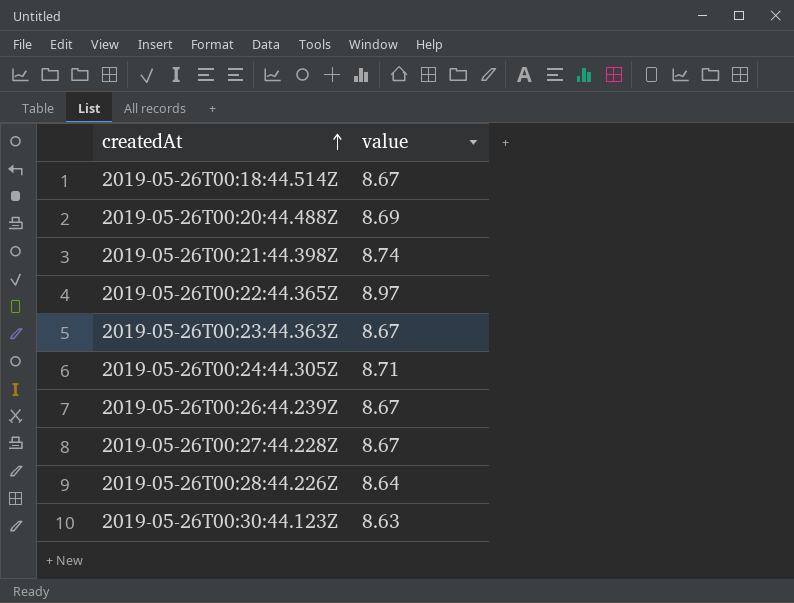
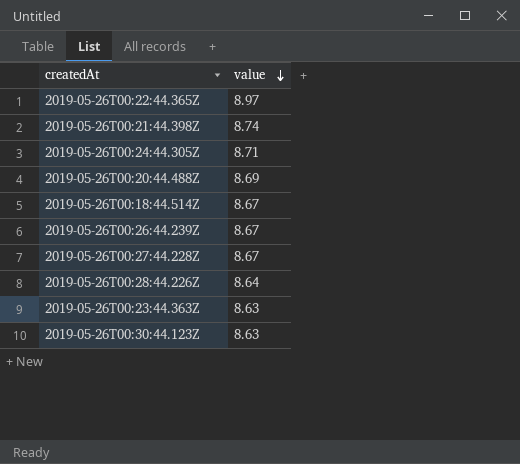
row order: createdAt ascending -> value descending
2019-05-26T00:23:44.363Z | value: 8.67 -> 8.63

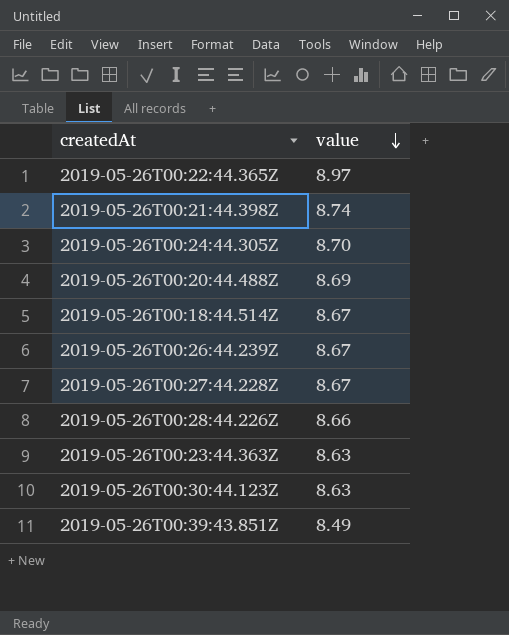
2019-05-26T00:24:44.305Z | value: 8.71 -> 8.70
2019-05-26T00:28:44.226Z | value: 8.64 -> 8.66
row 2019-05-26T00:39:43.851Z: none -> 8.49

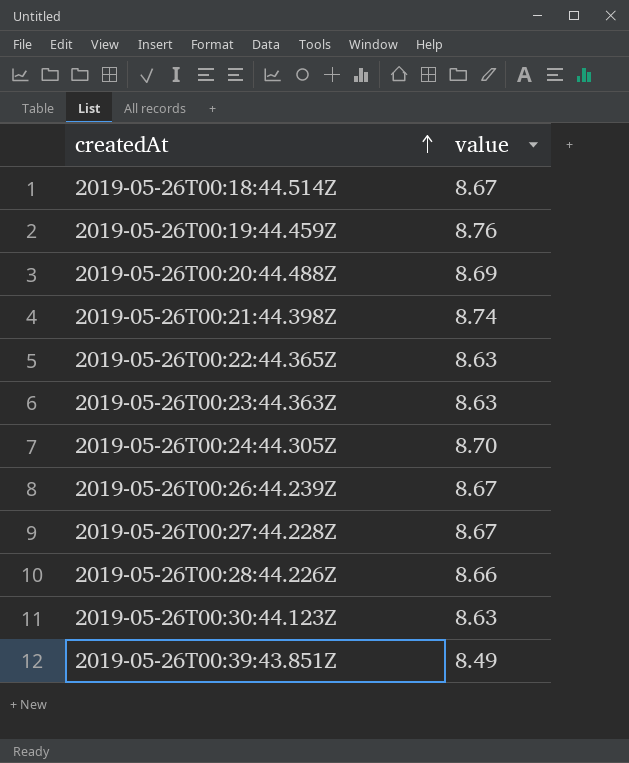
row order: value descending -> createdAt ascending
row 2019-05-26T00:19:44.459Z: none -> 8.76
2019-05-26T00:22:44.365Z | value: 8.97 -> 8.63

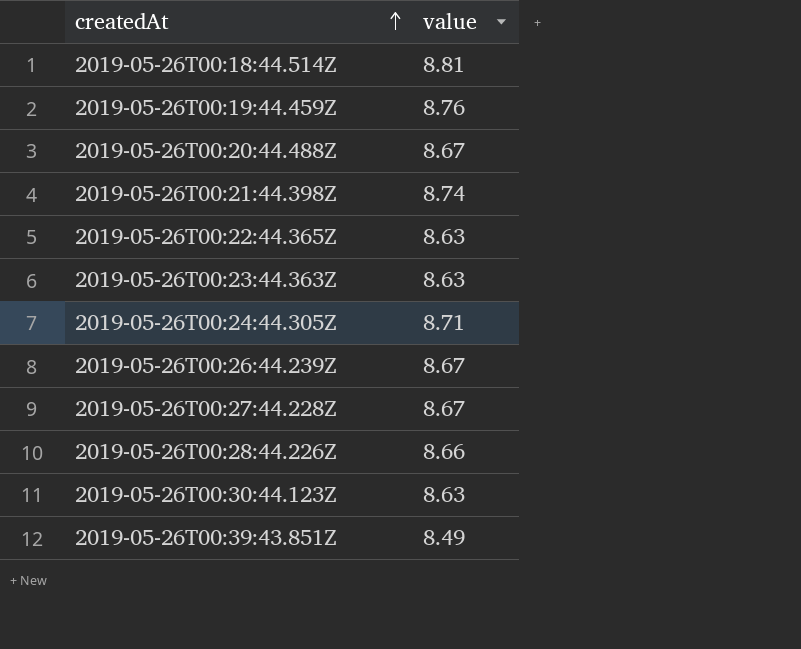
2019-05-26T00:18:44.514Z | value: 8.67 -> 8.81
2019-05-26T00:20:44.488Z | value: 8.69 -> 8.67
2019-05-26T00:24:44.305Z | value: 8.70 -> 8.71

